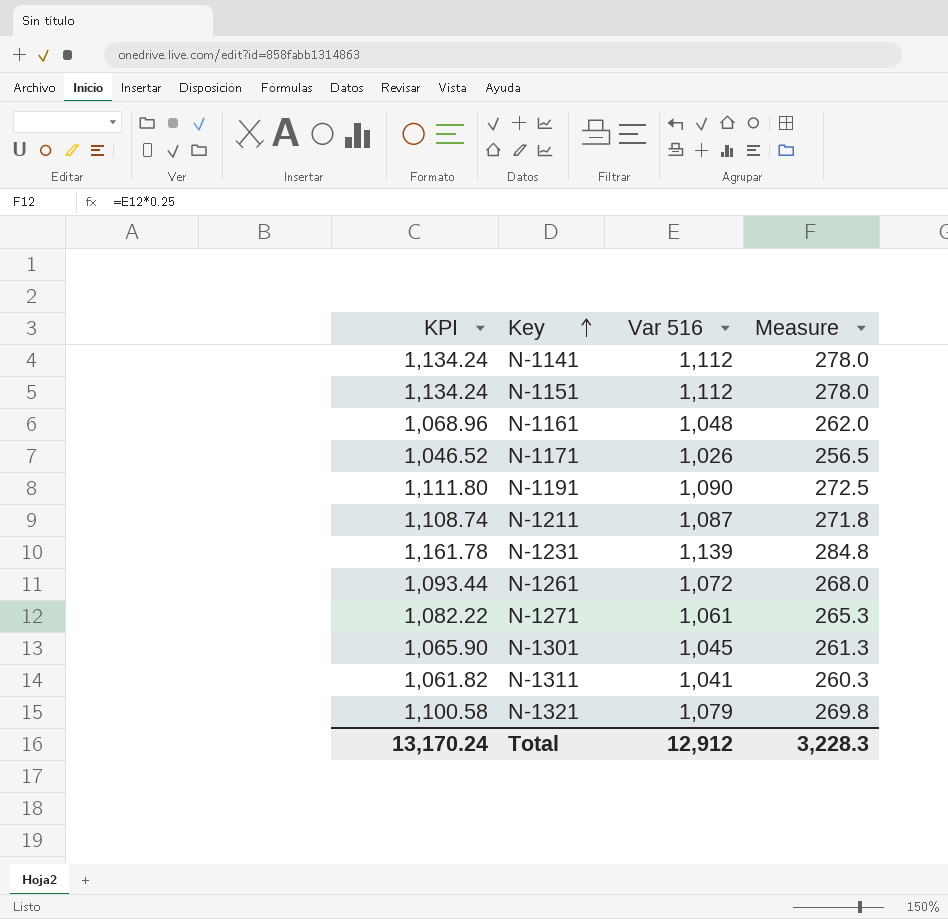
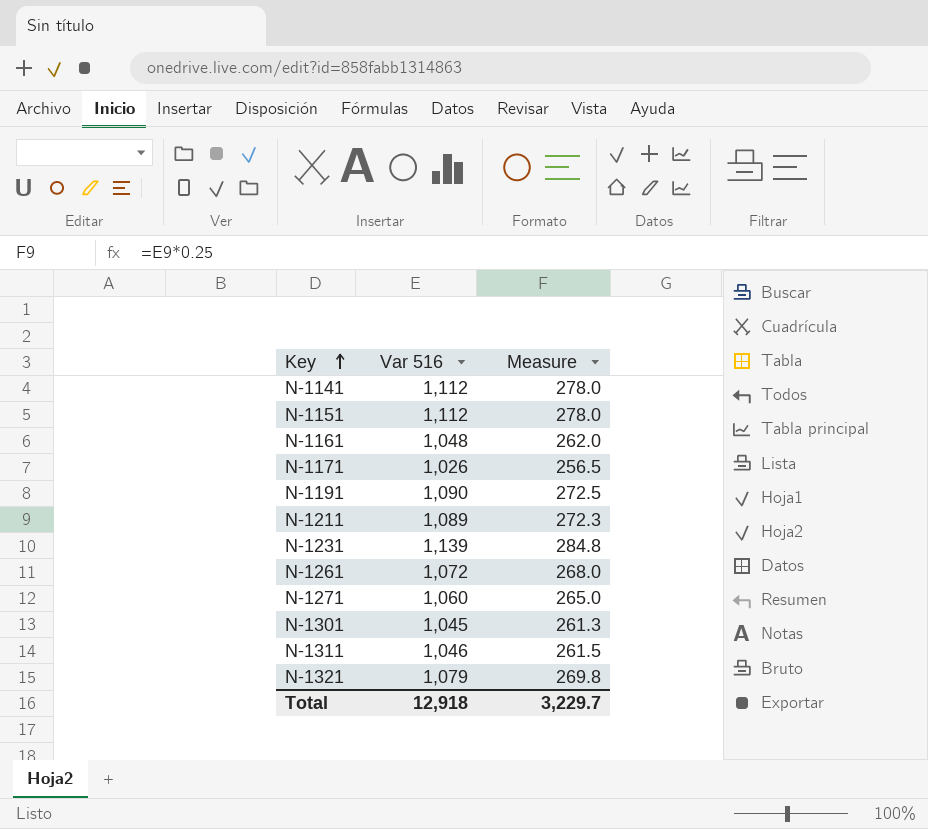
column KPI | formula: [Var 516] * 1.02 -> none
N-1211 | Var 516: 1,087 -> 1,089
N-1211 | Measure: 271.8 -> 272.3
N-1271 | Var 516: 1,061 -> 1,060
N-1271 | Measure: 265.3 -> 265.0
N-1311 | Var 516: 1,041 -> 1,046
N-1311 | Measure: 260.3 -> 261.5
Total | Var 516: 12,912 -> 12,918
Total | Measure: 3,228.3 -> 3,229.7

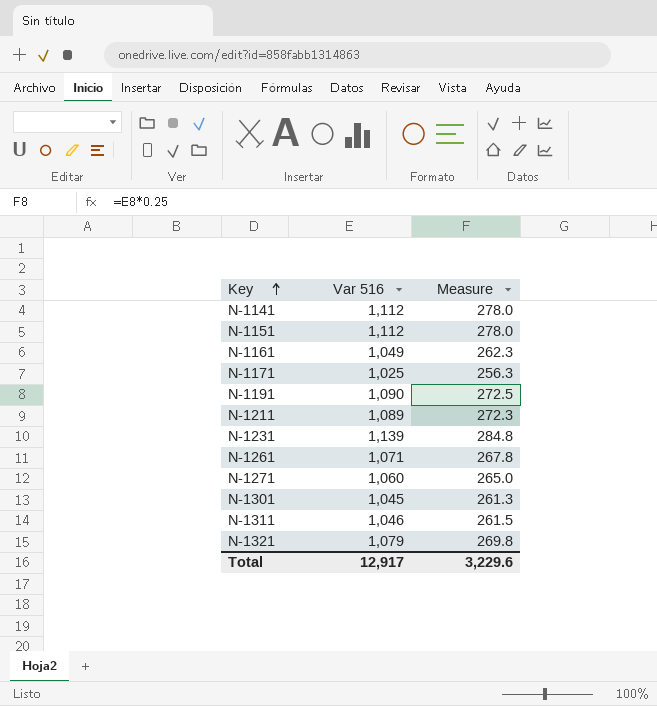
N-1161 | Var 516: 1,048 -> 1,049
N-1161 | Measure: 262.0 -> 262.3
N-1171 | Var 516: 1,026 -> 1,025
N-1171 | Measure: 256.5 -> 256.3
N-1261 | Var 516: 1,072 -> 1,071
N-1261 | Measure: 268.0 -> 267.8
Total | Var 516: 12,918 -> 12,917
Total | Measure: 3,229.7 -> 3,229.6

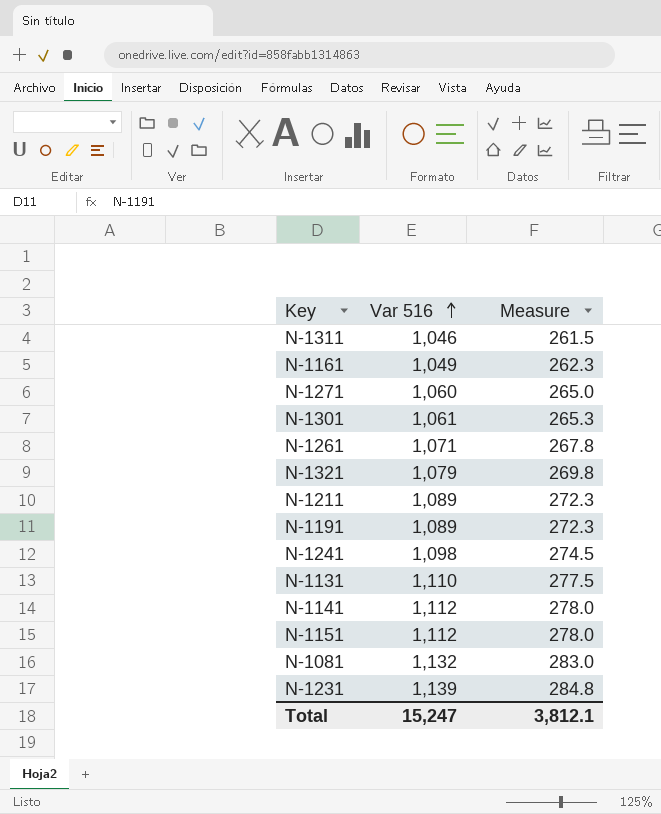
row order: Key ascending -> Var 516 ascending
row N-1171: 1,025 | 256.3 -> none
N-1301 | Var 516: 1,045 -> 1,061
N-1301 | Measure: 261.3 -> 265.3
N-1191 | Var 516: 1,090 -> 1,089
N-1191 | Measure: 272.5 -> 272.3
row N-1241: none -> 1,098 | 274.5
row N-1131: none -> 1,110 | 277.5
row N-1081: none -> 1,132 | 283.0
Total | Var 516: 12,917 -> 15,247
Total | Measure: 3,229.6 -> 3,812.1

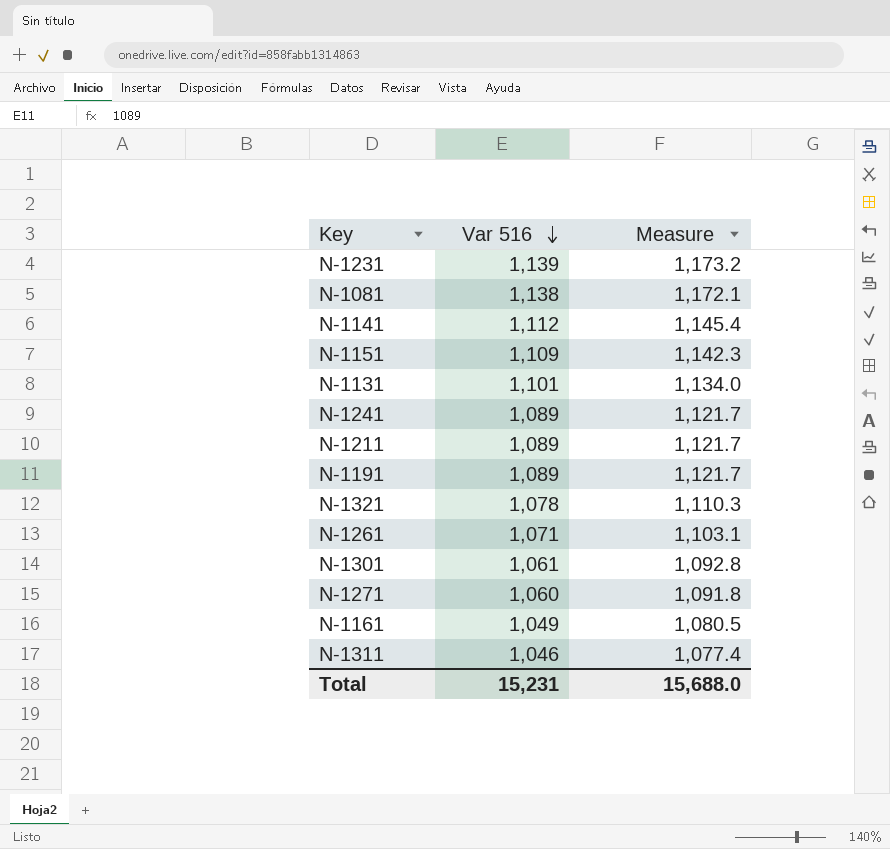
row order: Var 516 ascending -> Var 516 descending
column Measure | formula: [Var 516] * 0.25 -> [Var 516] * 1.03
N-1081 | Var 516: 1,132 -> 1,138
N-1151 | Var 516: 1,112 -> 1,109
N-1131 | Var 516: 1,110 -> 1,101
N-1241 | Var 516: 1,098 -> 1,089
N-1321 | Var 516: 1,079 -> 1,078
Total | Var 516: 15,247 -> 15,231
Total | Measure: 3,812.1 -> 15,688.0

